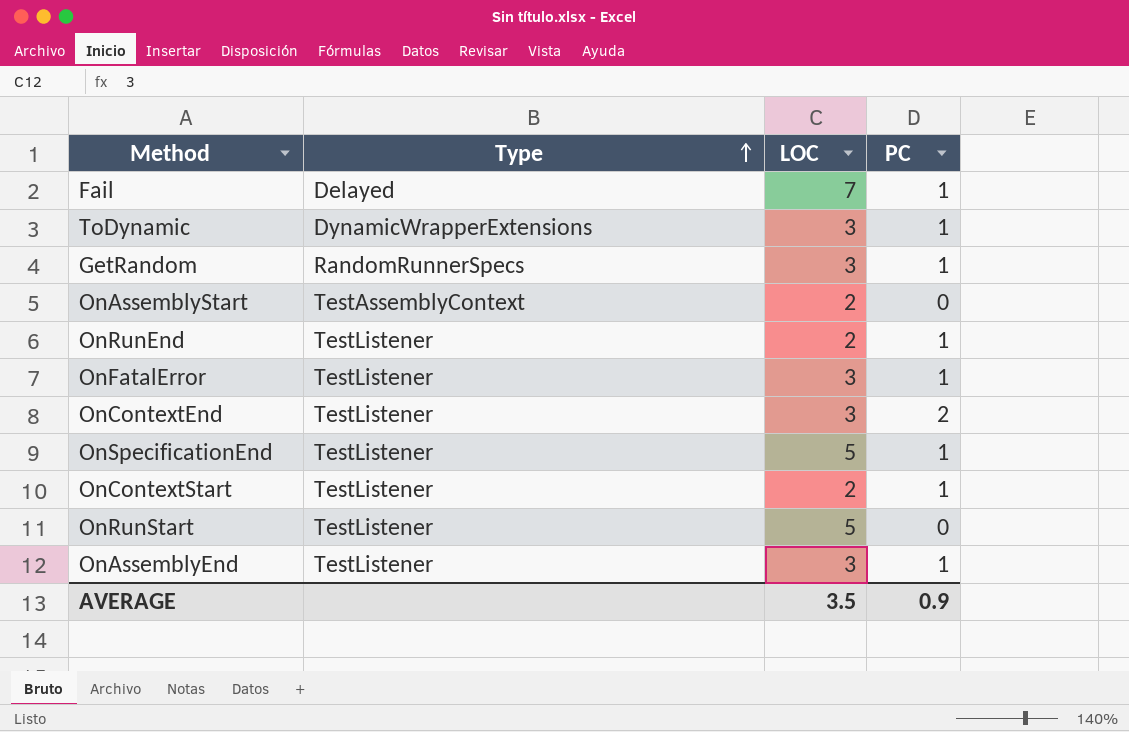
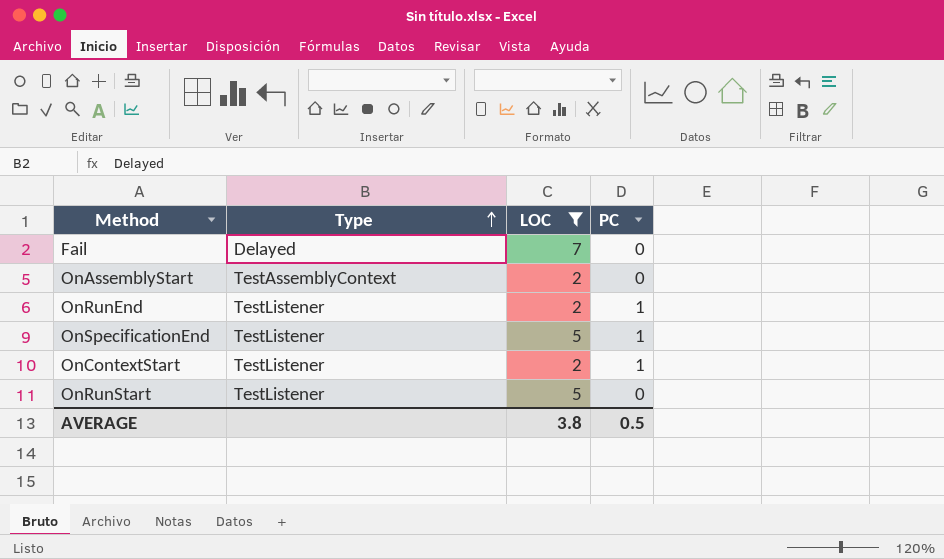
filter: none -> LOC != 3
Fail | PC: 1 -> 0
AVERAGE | LOC: 3.5 -> 3.8
AVERAGE | PC: 0.9 -> 0.5

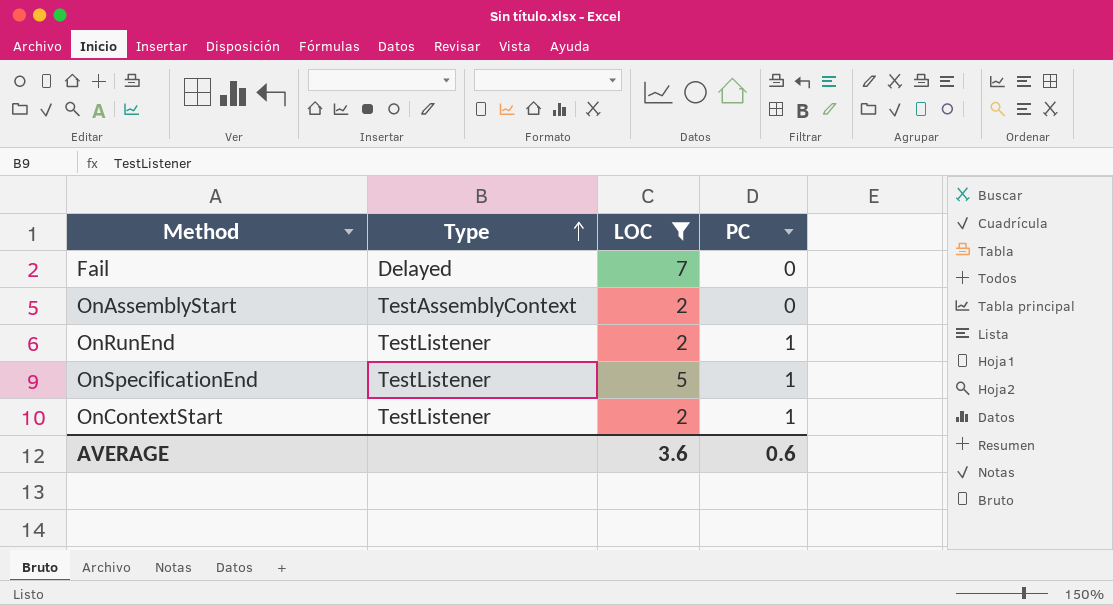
row OnRunStart: TestListener | 5 | 0 -> none
AVERAGE | LOC: 3.8 -> 3.6
AVERAGE | PC: 0.5 -> 0.6

